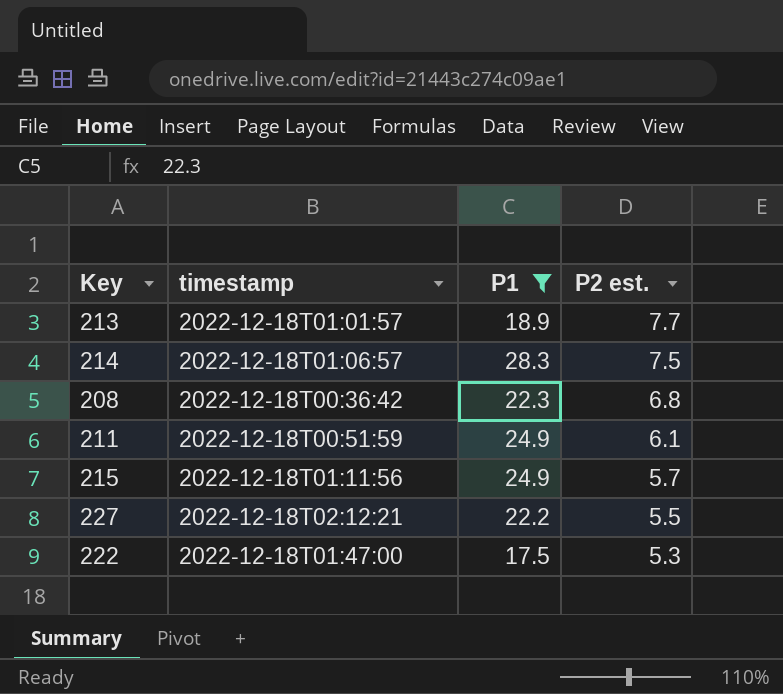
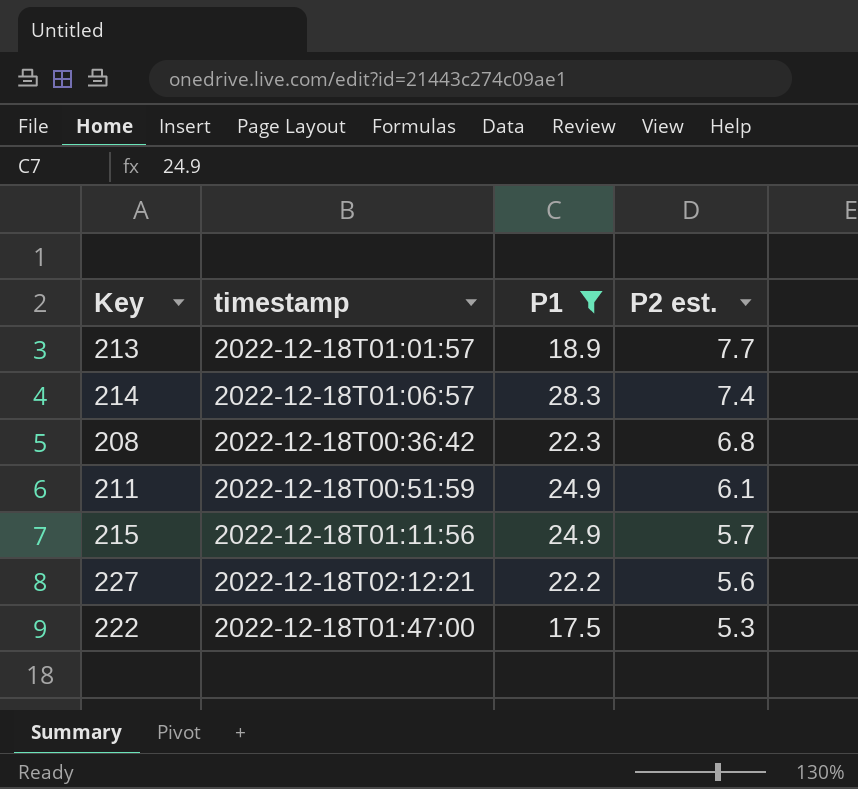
214 | P2 est.: 7.5 -> 7.4
227 | P2 est.: 5.5 -> 5.6

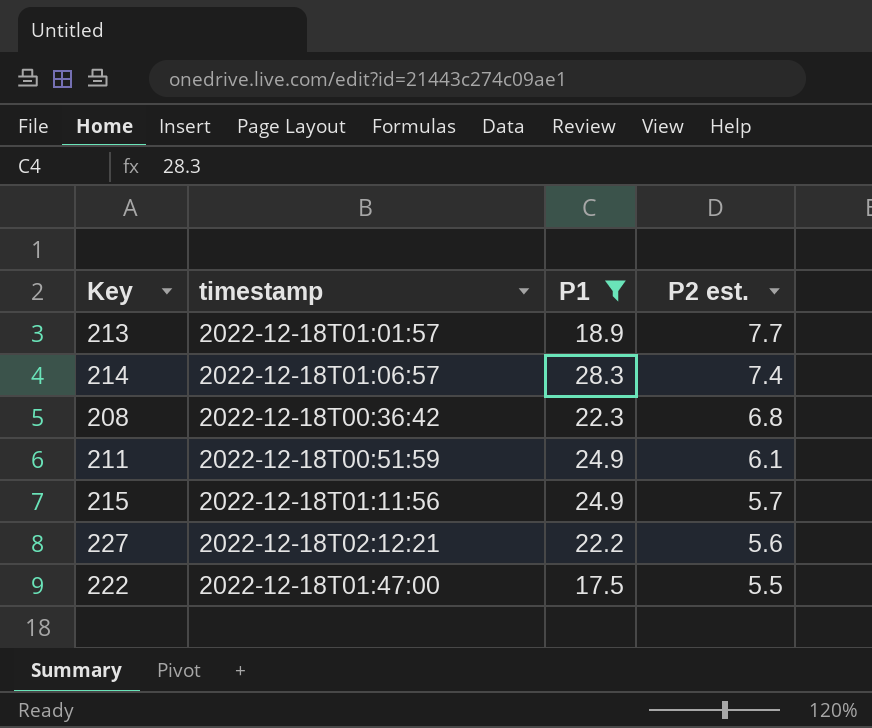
222 | P2 est.: 5.3 -> 5.5

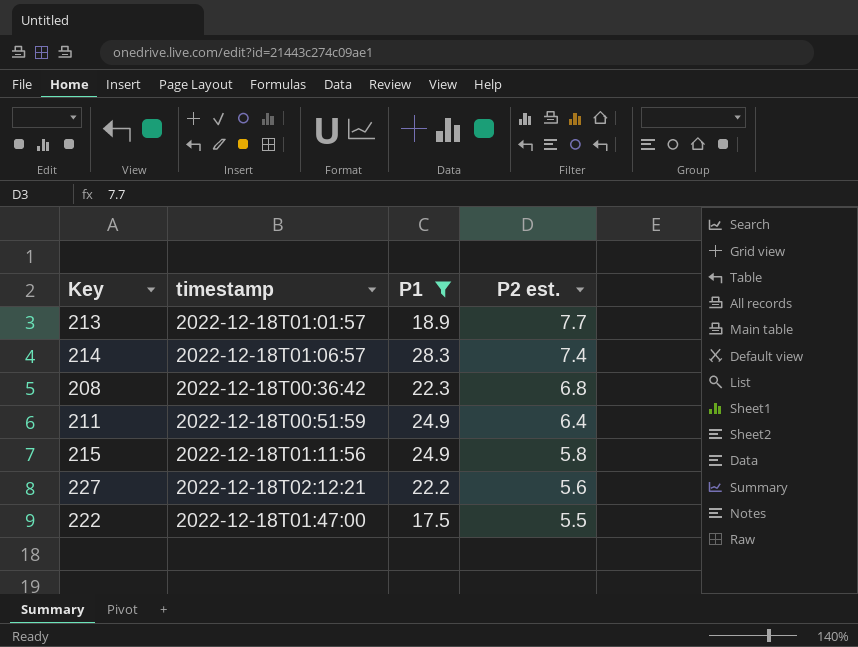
211 | P2 est.: 6.1 -> 6.4
215 | P2 est.: 5.7 -> 5.8

